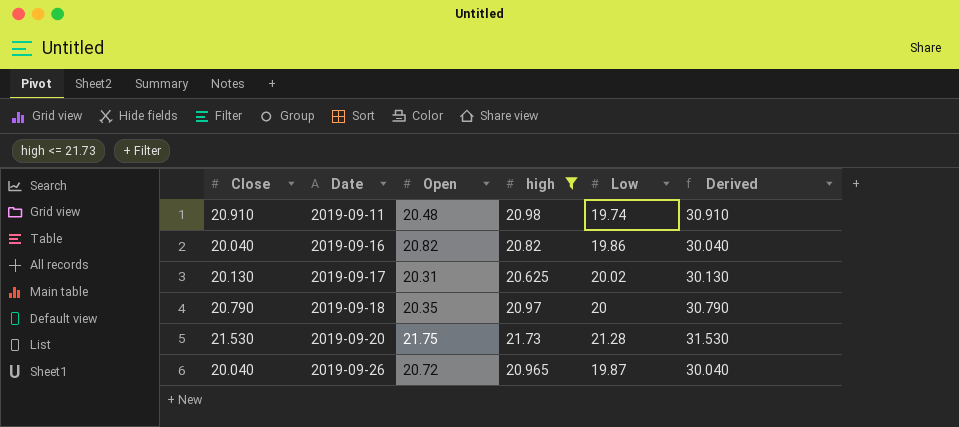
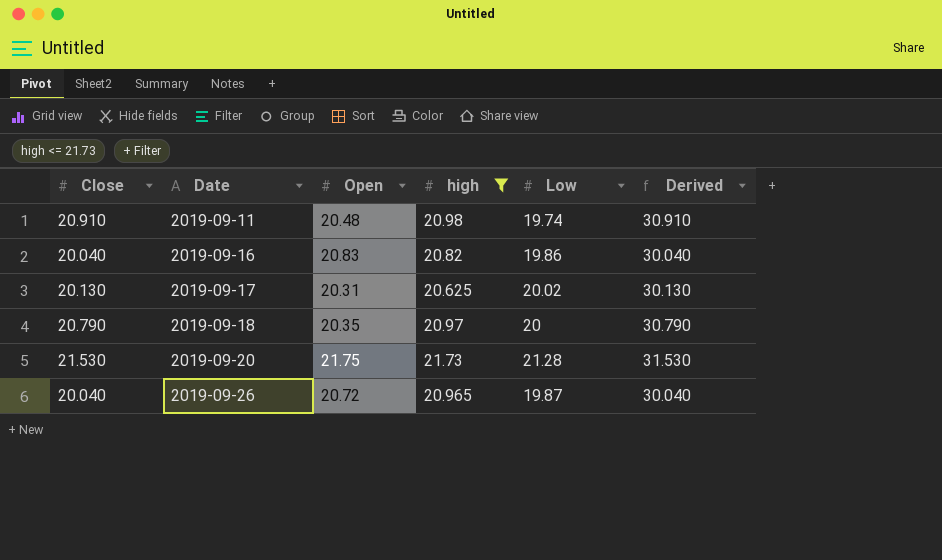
2019-09-16 | Open: 20.82 -> 20.83

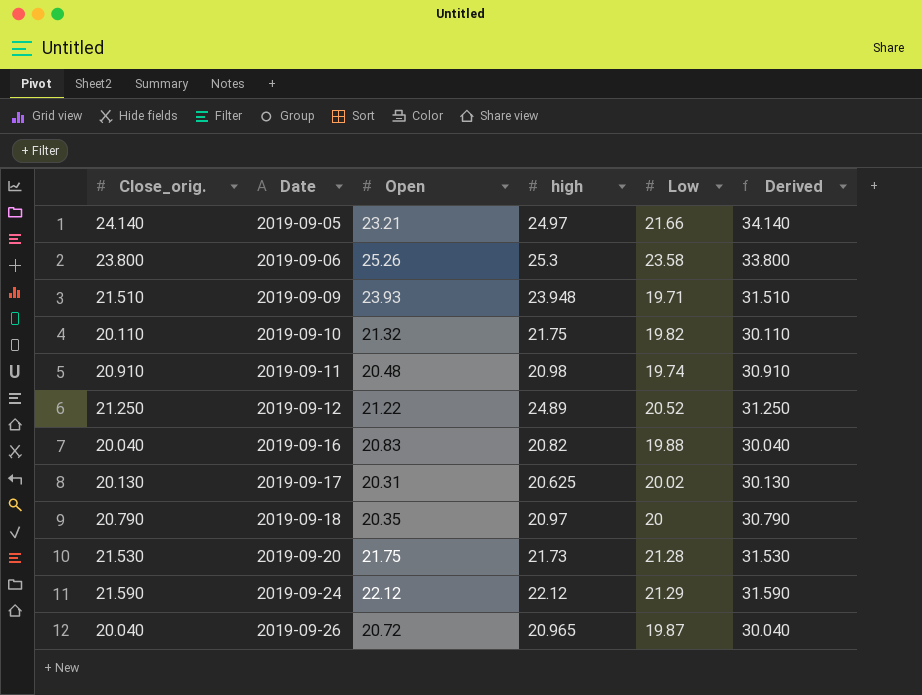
filter: high <= 21.73 -> none
column name: Close -> Close_orig.
2019-09-16 | Low: 19.86 -> 19.88

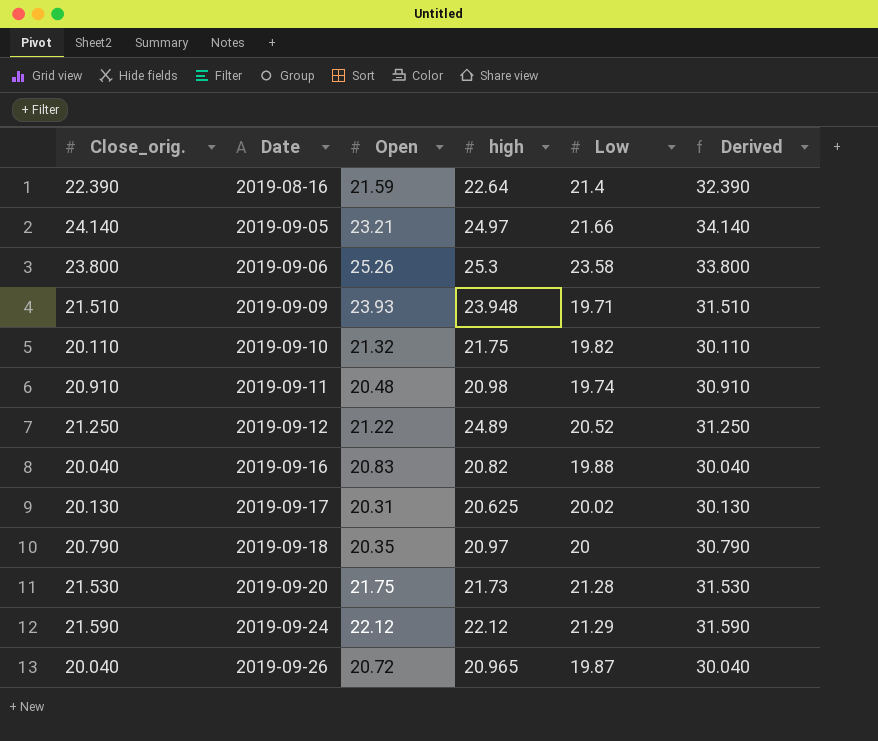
row 2019-08-16: none -> 22.390 | 21.59 | 22.64 | 21.4 | 32.390

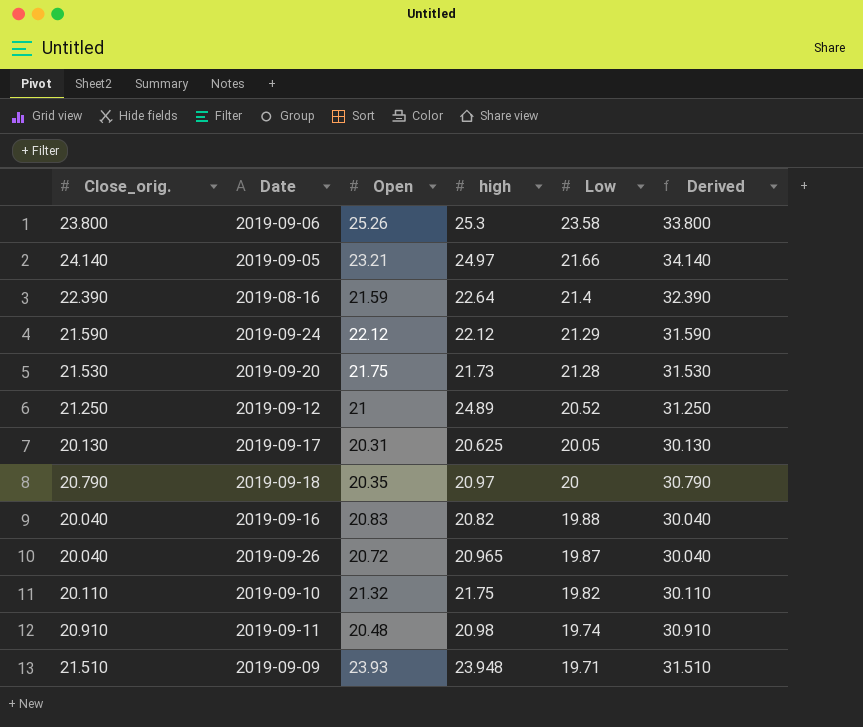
row order: Date ascending -> Low descending
2019-09-12 | Open: 21.22 -> 21
2019-09-17 | Low: 20.02 -> 20.05

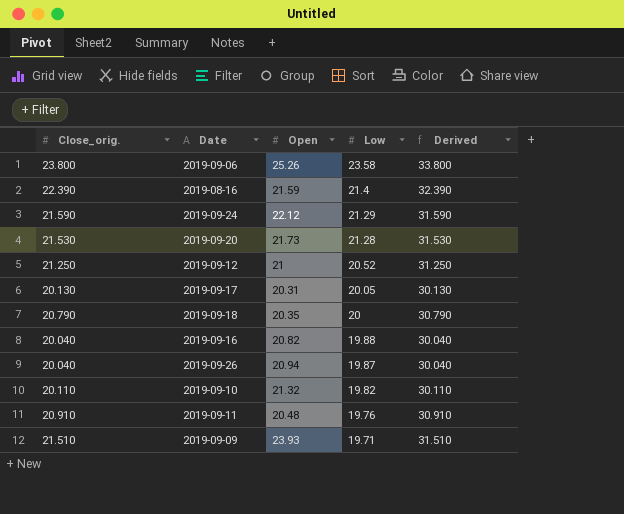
column high | position: 4 -> none
row 2019-09-05: 24.140 | 23.21 | 24.97 | 21.66 | 34.140 -> none
2019-09-20 | Open: 21.75 -> 21.73
2019-09-16 | Open: 20.83 -> 20.82
2019-09-26 | Open: 20.72 -> 20.94
2019-09-11 | Low: 19.74 -> 19.76

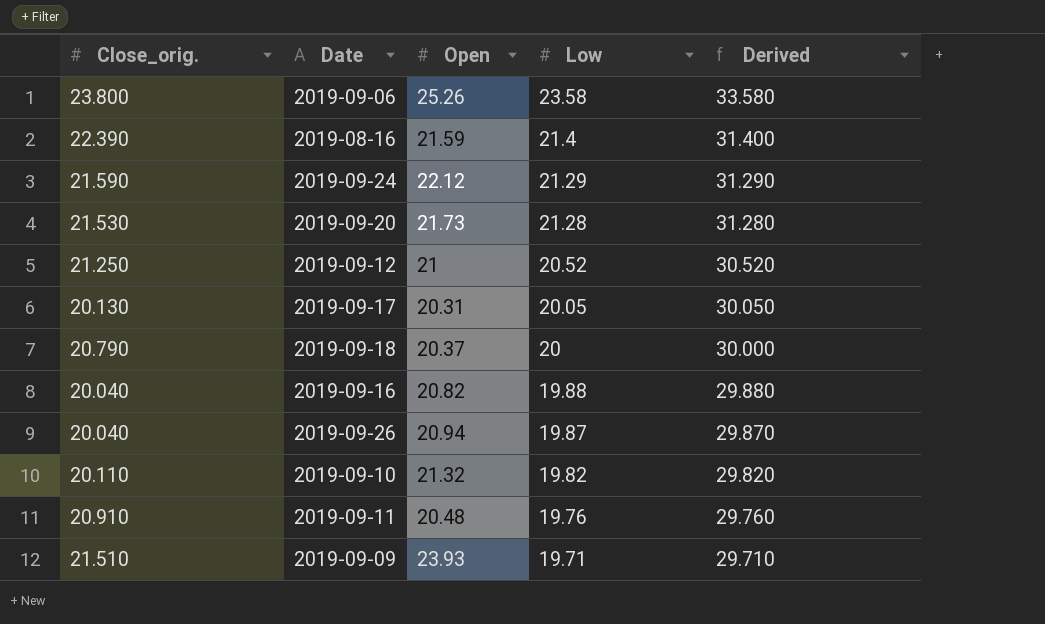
column Derived | formula: [Close_orig.] + 10 -> [Low] + 10
2019-09-18 | Open: 20.35 -> 20.37

